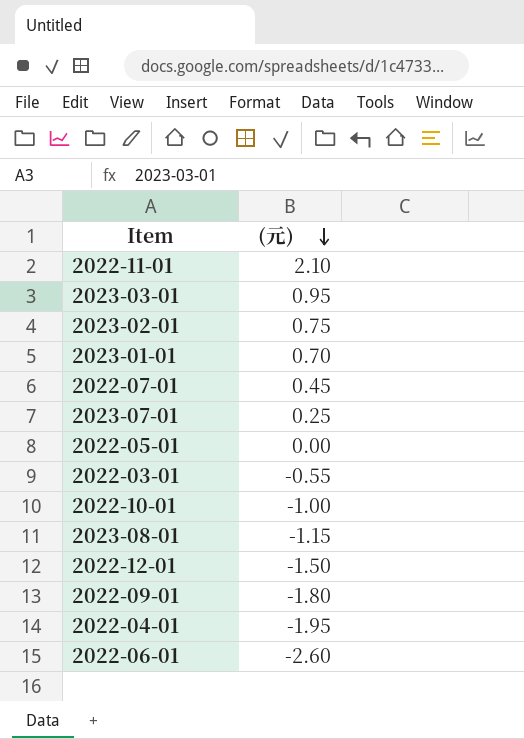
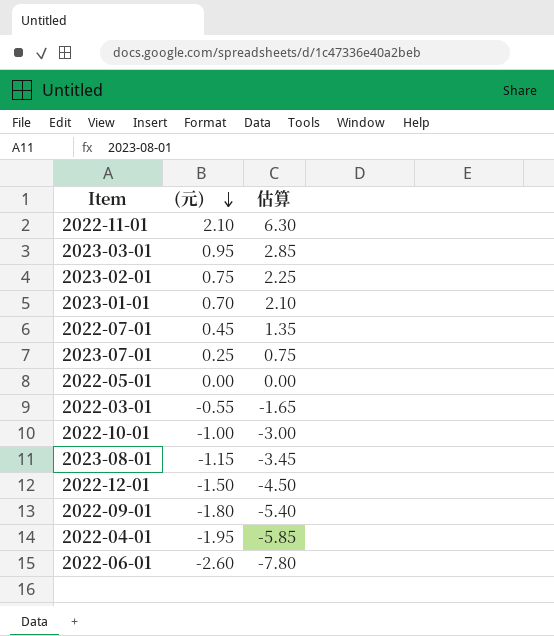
column 估算 | formula: none -> [(元)] * 3

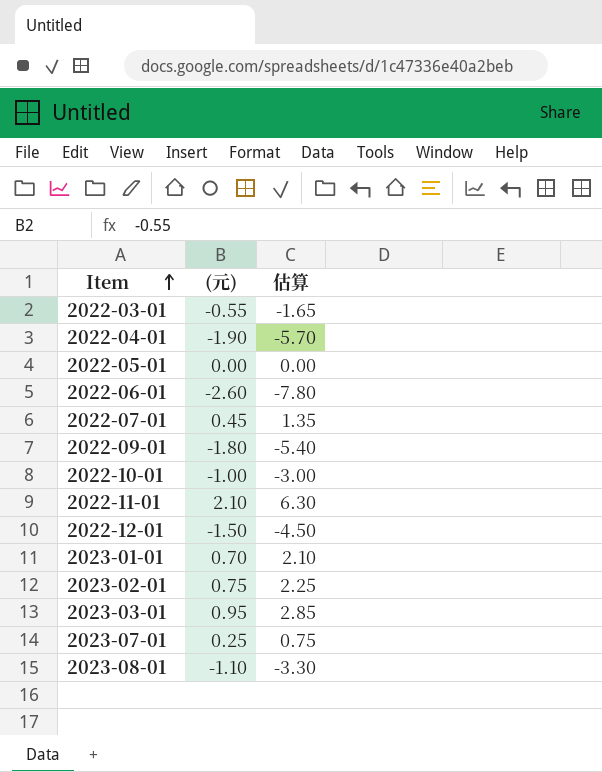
row order: (元) descending -> Item ascending
2022-04-01 | (元): -1.95 -> -1.90
2022-04-01 | 估算: -5.85 -> -5.70
2023-08-01 | (元): -1.15 -> -1.10
2023-08-01 | 估算: -3.45 -> -3.30

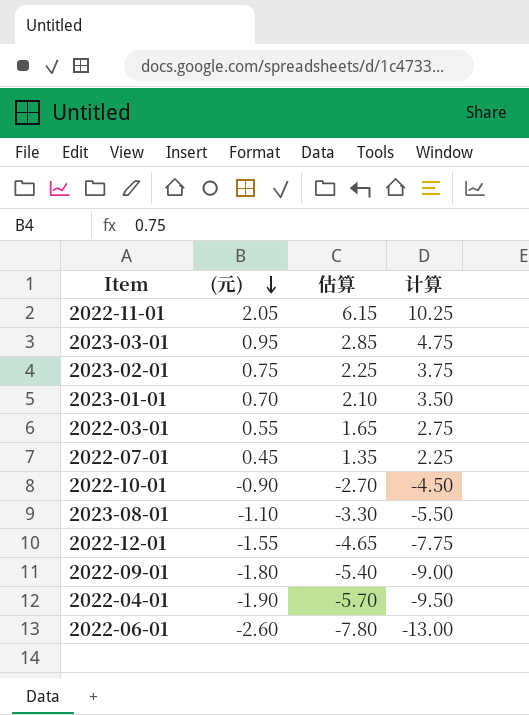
row order: Item ascending -> (元) descending
column 计算 | formula: none -> [(元)] * 5
row 2022-05-01: 0.00 | 0.00 -> none
row 2023-07-01: 0.25 | 0.75 -> none
2022-11-01 | (元): 2.10 -> 2.05
2022-11-01 | 估算: 6.30 -> 6.15
2022-03-01 | (元): -0.55 -> 0.55
2022-03-01 | 估算: -1.65 -> 1.65
2022-10-01 | (元): -1.00 -> -0.90
2022-10-01 | 估算: -3.00 -> -2.70
2022-12-01 | (元): -1.50 -> -1.55
2022-12-01 | 估算: -4.50 -> -4.65

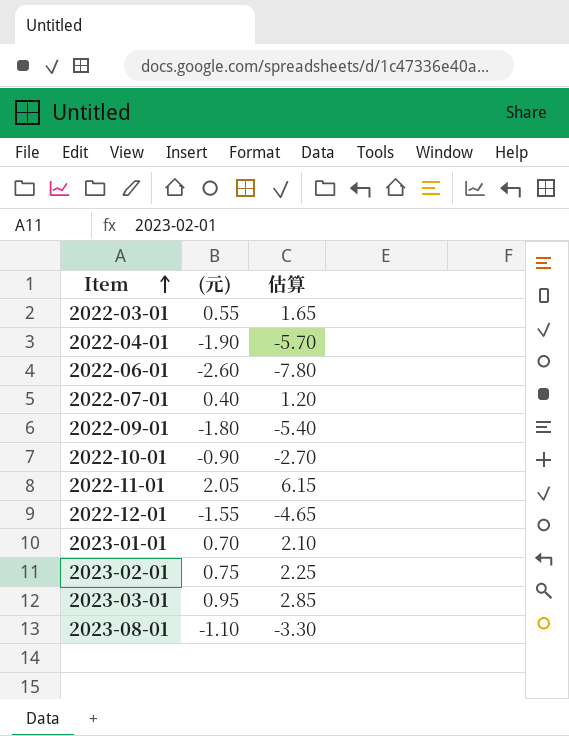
row order: (元) descending -> Item ascending
column 计算 | formula: [(元)] * 5 -> none
2022-07-01 | (元): 0.45 -> 0.40
2022-07-01 | 估算: 1.35 -> 1.20

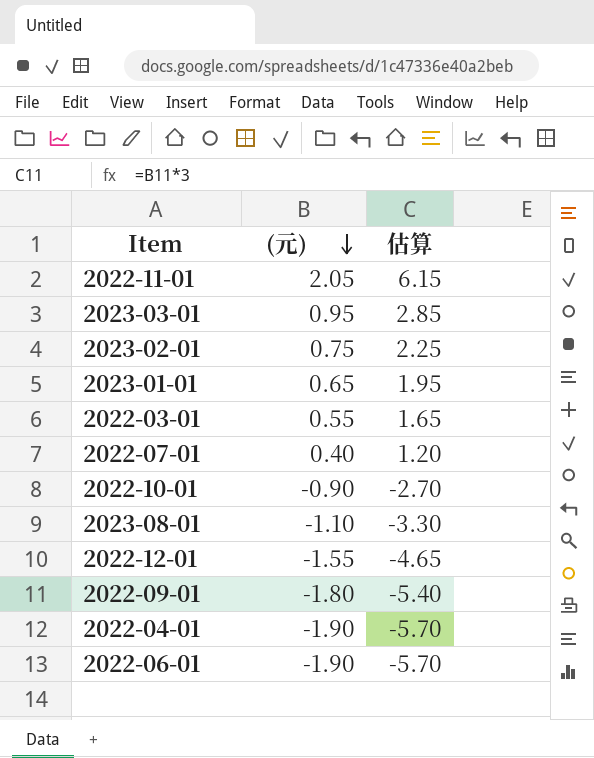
row order: Item ascending -> (元) descending
2023-01-01 | (元): 0.70 -> 0.65
2023-01-01 | 估算: 2.10 -> 1.95
2022-06-01 | (元): -2.60 -> -1.90
2022-06-01 | 估算: -7.80 -> -5.70

